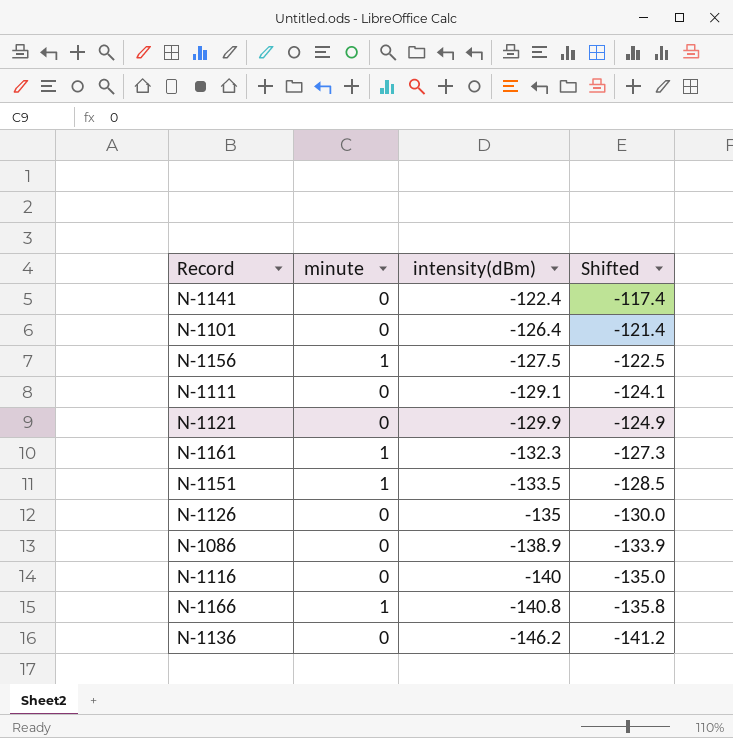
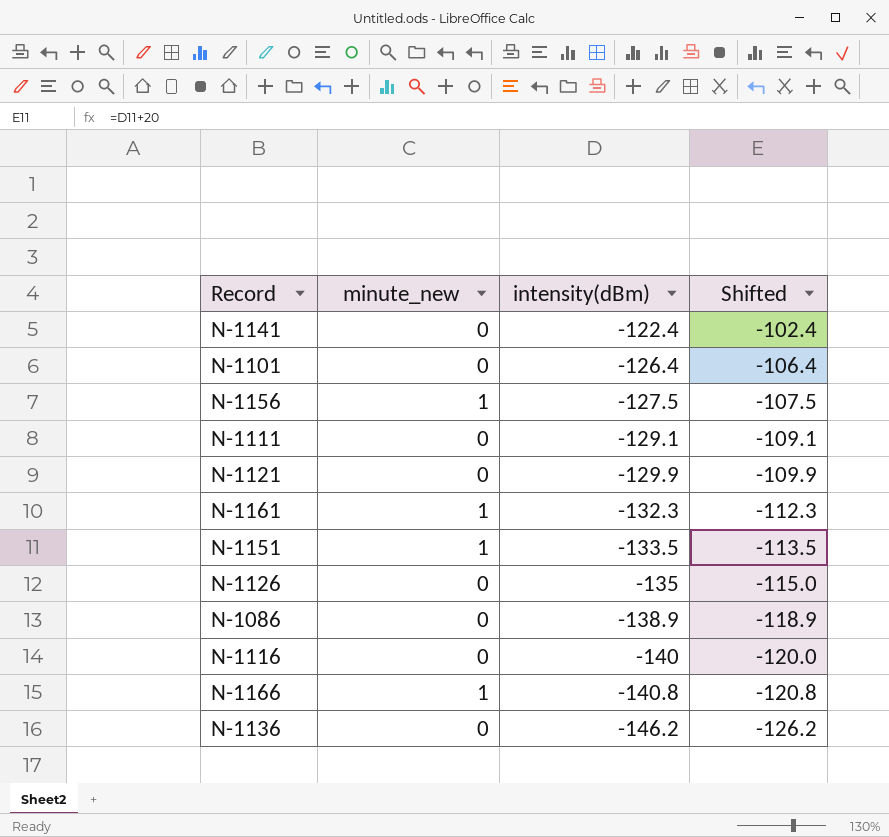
column name: minute -> minute_new
column Shifted | formula: [intensity(dBm)] + 5 -> [intensity(dBm)] + 20

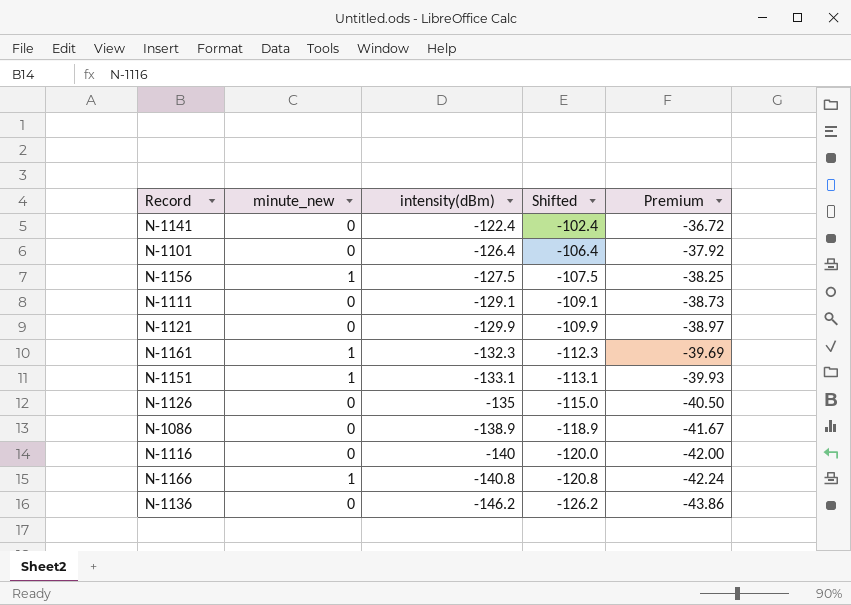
column Premium | formula: none -> [intensity(dBm)] * 0.3
N-1151 | intensity(dBm): -133.5 -> -133.1
N-1151 | Shifted: -113.5 -> -113.1

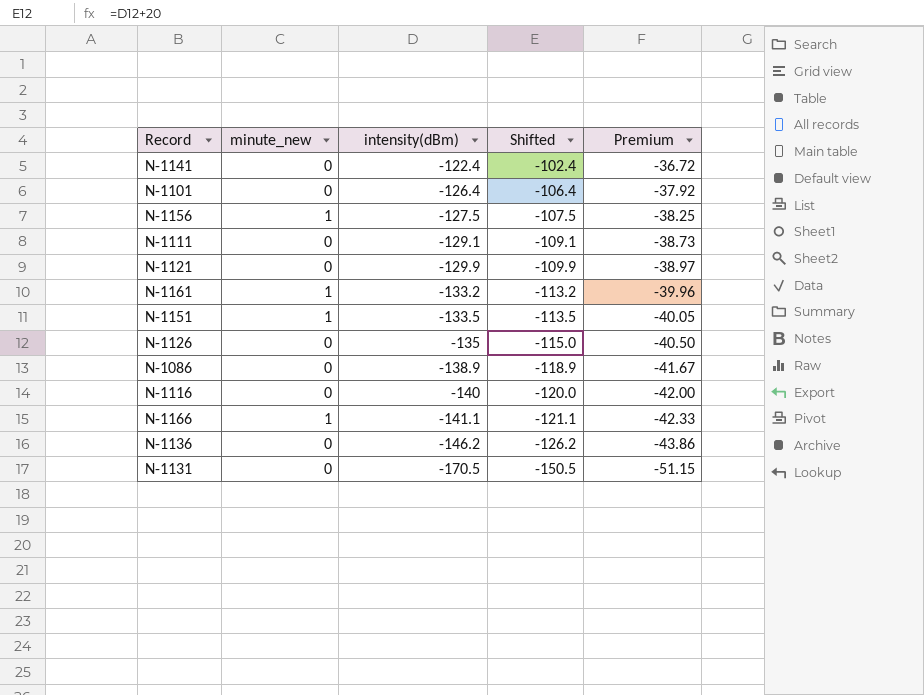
N-1161 | intensity(dBm): -132.3 -> -133.2
N-1161 | Shifted: -112.3 -> -113.2
N-1161 | Premium: -39.69 -> -39.96
N-1151 | intensity(dBm): -133.1 -> -133.5
N-1151 | Shifted: -113.1 -> -113.5
N-1151 | Premium: -39.93 -> -40.05
N-1166 | intensity(dBm): -140.8 -> -141.1
N-1166 | Shifted: -120.8 -> -121.1
N-1166 | Premium: -42.24 -> -42.33
row N-1131: none -> 0 | -170.5 | -150.5 | -51.15

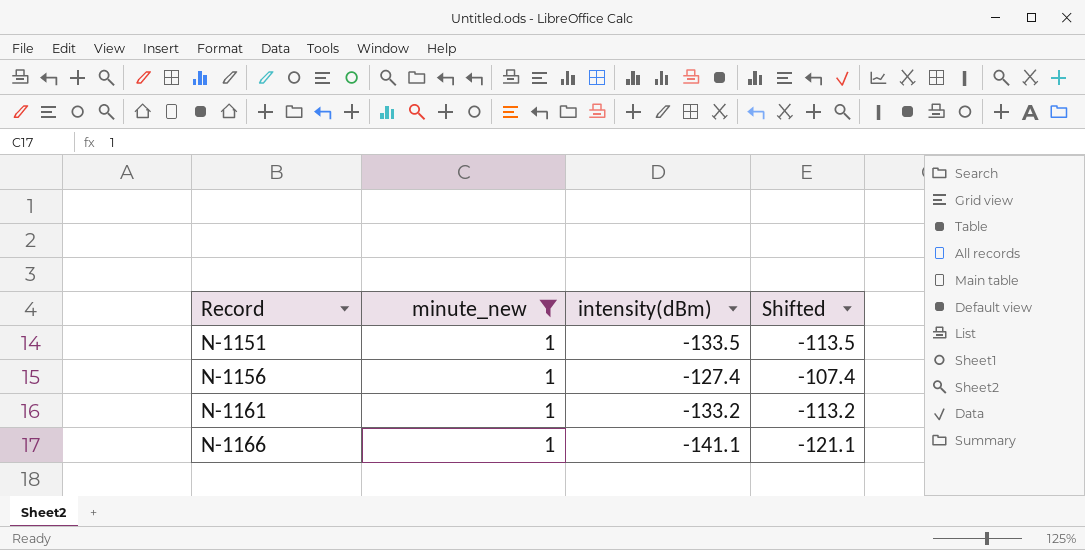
filter: none -> minute_new = 1
row order: intensity(dBm) descending -> Record ascending
column Premium | formula: [intensity(dBm)] * 0.3 -> none
N-1156 | intensity(dBm): -127.5 -> -127.4
N-1156 | Shifted: -107.5 -> -107.4

